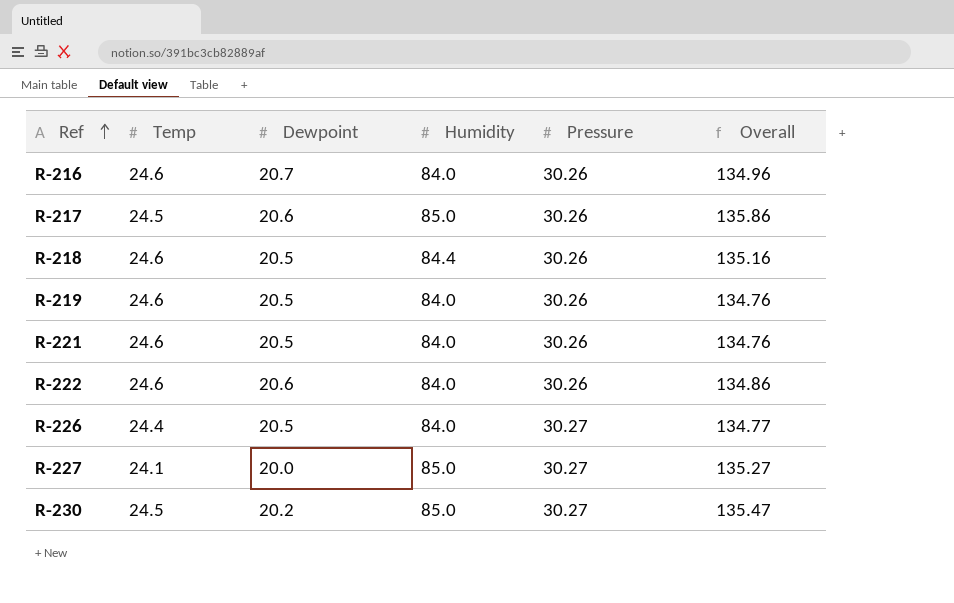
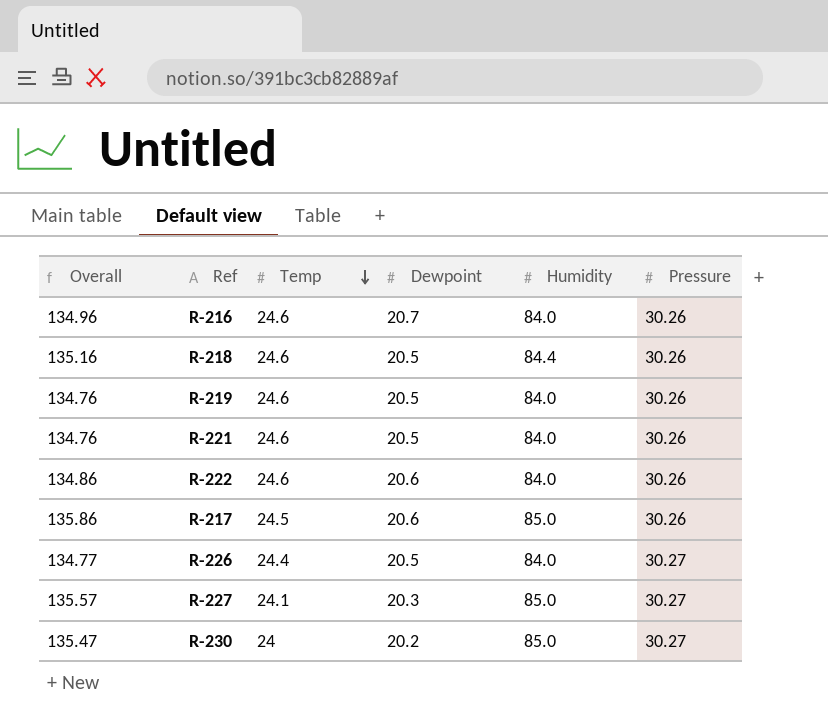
row order: Ref ascending -> Temp descending
column Overall | position: 6 -> 1
R-227 | Overall: 135.27 -> 135.57
R-227 | Dewpoint: 20.0 -> 20.3
R-230 | Temp: 24.5 -> 24

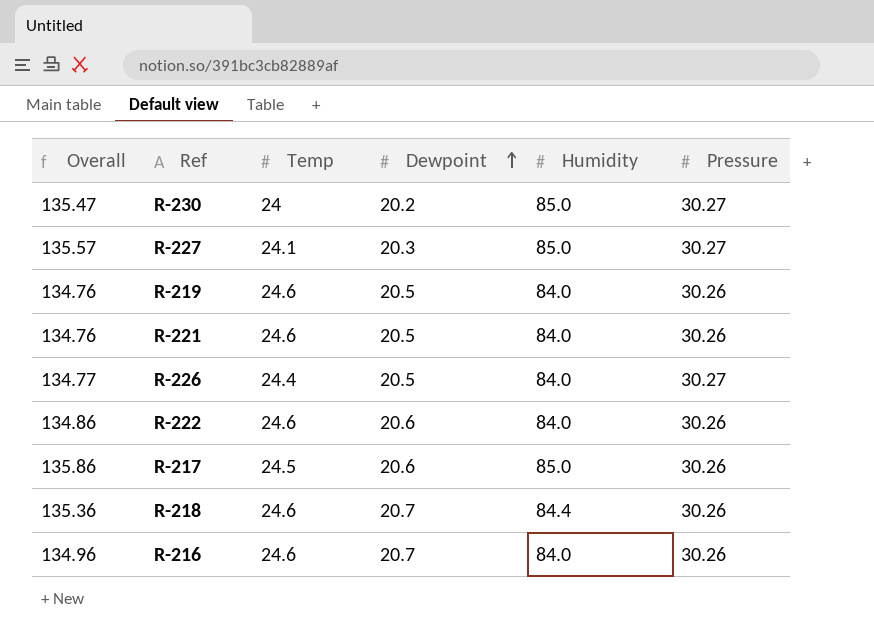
row order: Temp descending -> Dewpoint ascending
R-218 | Overall: 135.16 -> 135.36
R-218 | Dewpoint: 20.5 -> 20.7

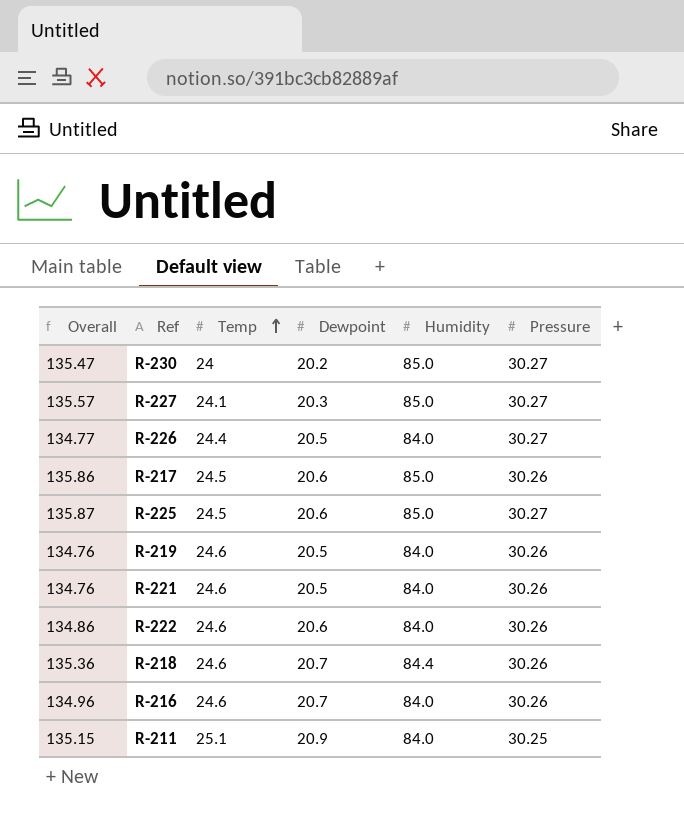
row order: Dewpoint ascending -> Temp ascending
row R-225: none -> 135.87 | 24.5 | 20.6 | 85.0 | 30.27
row R-211: none -> 135.15 | 25.1 | 20.9 | 84.0 | 30.25

